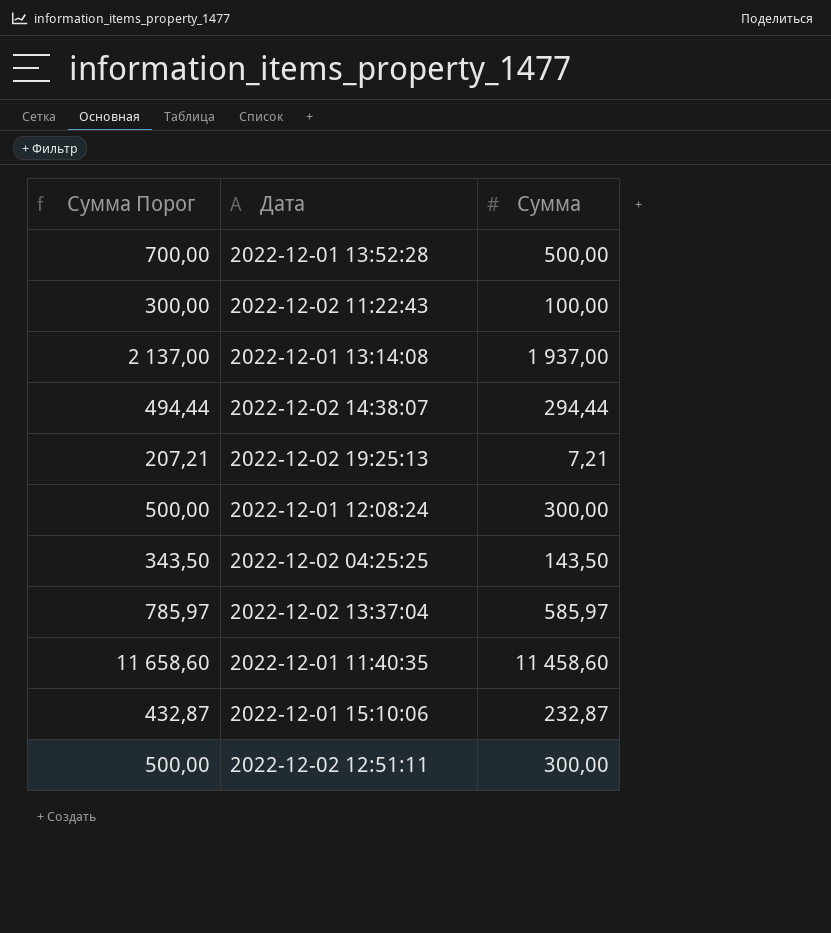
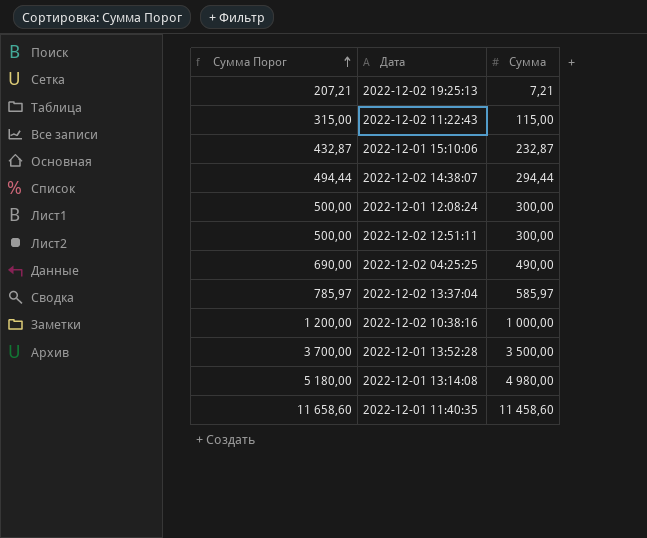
row order: none -> Сумма Порог ascending
2022-12-02 11:22:43 | Сумма Порог: 300,00 -> 315,00
2022-12-02 11:22:43 | Сумма: 100,00 -> 115,00
2022-12-02 04:25:25 | Сумма Порог: 343,50 -> 690,00
2022-12-02 04:25:25 | Сумма: 143,50 -> 490,00
row 2022-12-02 10:38:16: none -> 1 200,00 | 1 000,00
2022-12-01 13:52:28 | Сумма Порог: 700,00 -> 3 700,00
2022-12-01 13:52:28 | Сумма: 500,00 -> 3 500,00
2022-12-01 13:14:08 | Сумма Порог: 2 137,00 -> 5 180,00
2022-12-01 13:14:08 | Сумма: 1 937,00 -> 4 980,00

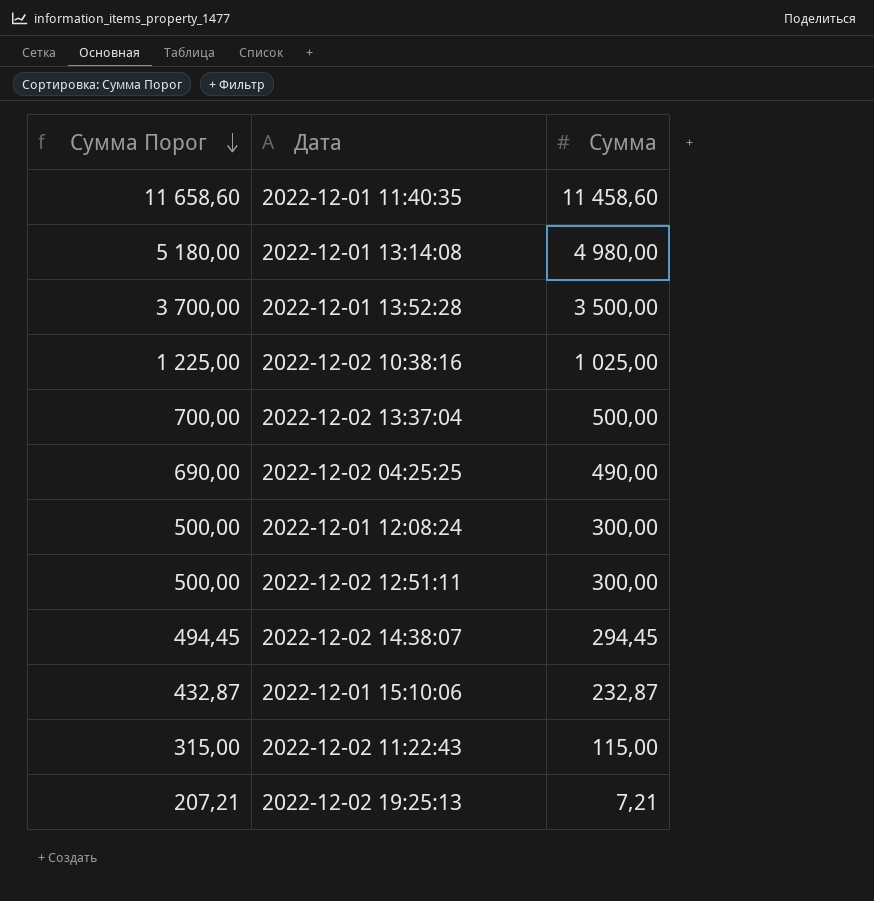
row order: Сумма Порог ascending -> Сумма Порог descending
2022-12-02 10:38:16 | Сумма Порог: 1 200,00 -> 1 225,00
2022-12-02 10:38:16 | Сумма: 1 000,00 -> 1 025,00
2022-12-02 13:37:04 | Сумма Порог: 785,97 -> 700,00
2022-12-02 13:37:04 | Сумма: 585,97 -> 500,00
2022-12-02 14:38:07 | Сумма Порог: 494,44 -> 494,45
2022-12-02 14:38:07 | Сумма: 294,44 -> 294,45

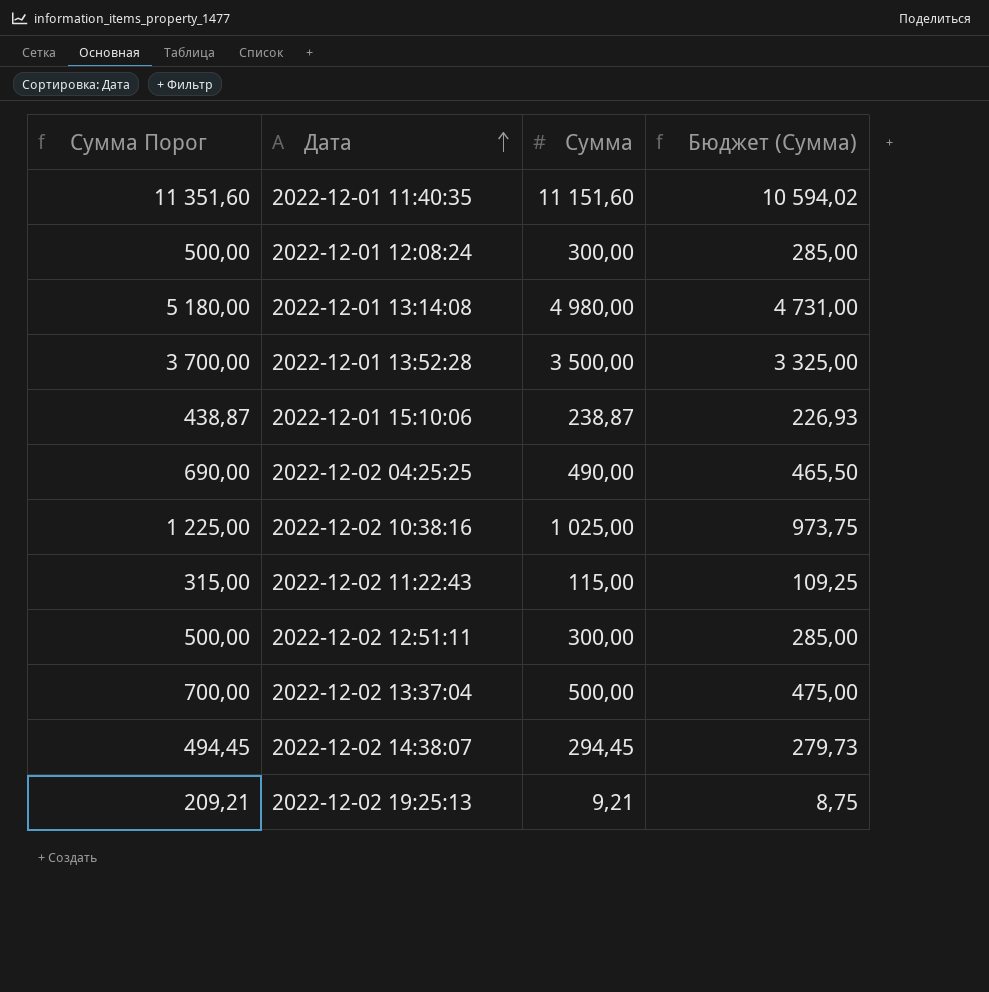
row order: Сумма Порог descending -> Дата ascending
column Бюджет (Сумма) | formula: none -> [Сумма] * 0,95
2022-12-01 11:40:35 | Сумма Порог: 11 658,60 -> 11 351,60
2022-12-01 11:40:35 | Сумма: 11 458,60 -> 11 151,60
2022-12-01 15:10:06 | Сумма Порог: 432,87 -> 438,87
2022-12-01 15:10:06 | Сумма: 232,87 -> 238,87
2022-12-02 19:25:13 | Сумма Порог: 207,21 -> 209,21
2022-12-02 19:25:13 | Сумма: 7,21 -> 9,21

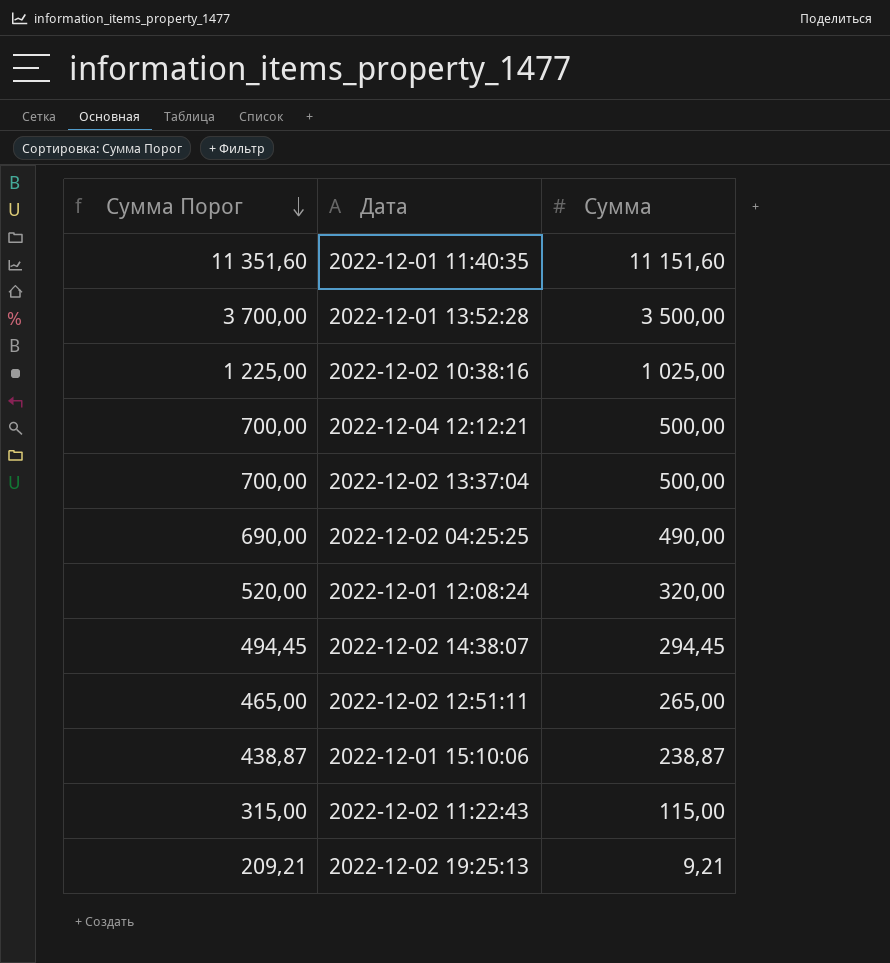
row order: Дата ascending -> Сумма Порог descending
column Бюджет (Сумма) | formula: [Сумма] * 0,95 -> none
row 2022-12-01 13:14:08: 5 180,00 | 4 980,00 | 4 731,00 -> none
row 2022-12-04 12:12:21: none -> 700,00 | 500,00
2022-12-01 12:08:24 | Сумма Порог: 500,00 -> 520,00
2022-12-01 12:08:24 | Сумма: 300,00 -> 320,00
2022-12-02 12:51:11 | Сумма Порог: 500,00 -> 465,00
2022-12-02 12:51:11 | Сумма: 300,00 -> 265,00

